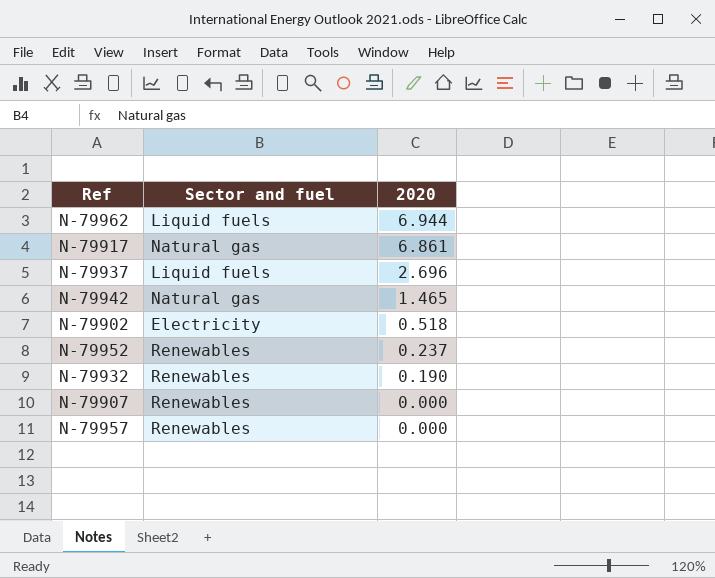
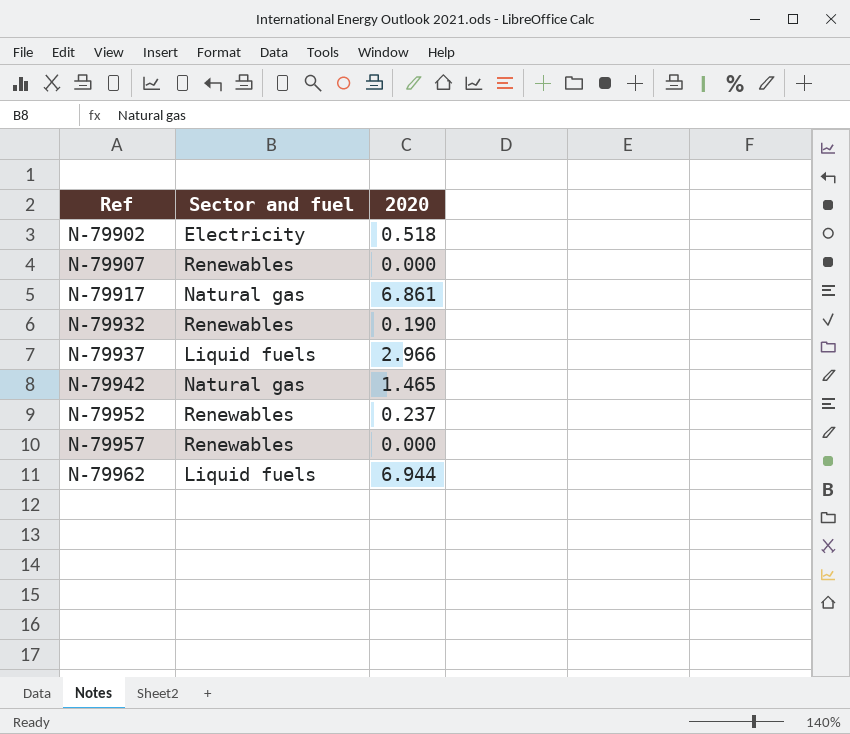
row order: 2020 descending -> Ref ascending
N-79937 | 2020: 2.696 -> 2.966

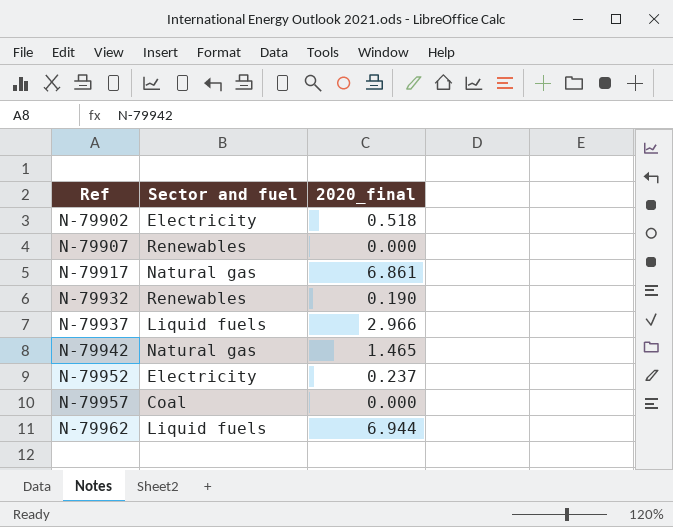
column name: 2020 -> 2020_final
N-79952 | Sector and fuel: Renewables -> Electricity
N-79957 | Sector and fuel: Renewables -> Coal

